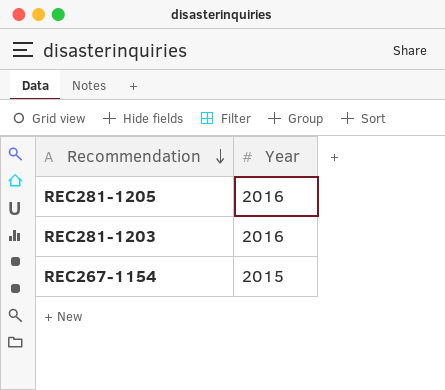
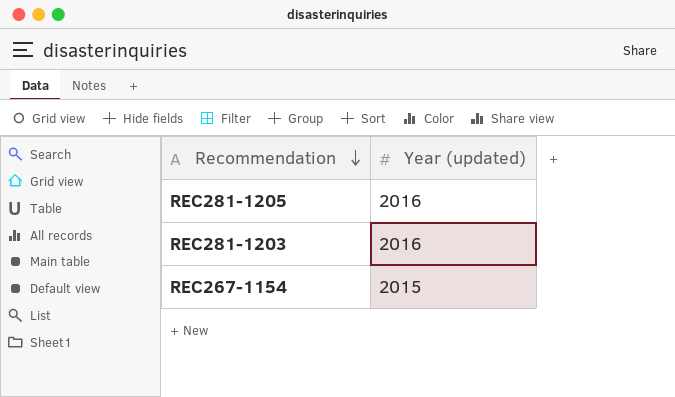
column name: Year -> Year (updated)

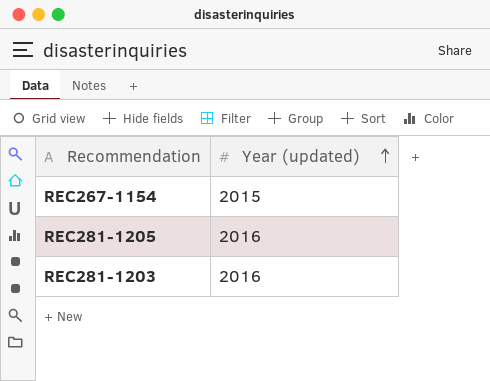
row order: Recommendation descending -> Year (updated) ascending

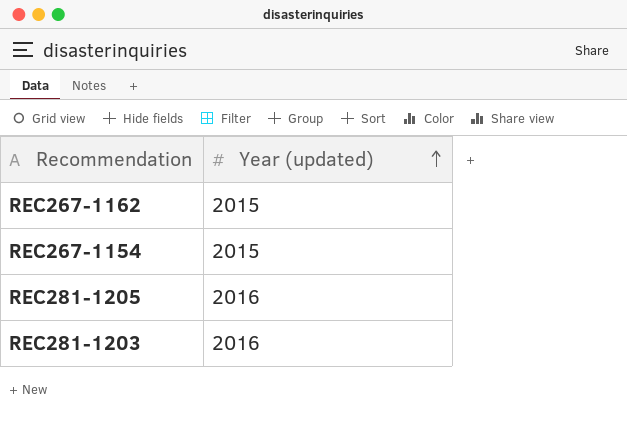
row REC267-1162: none -> 2015

